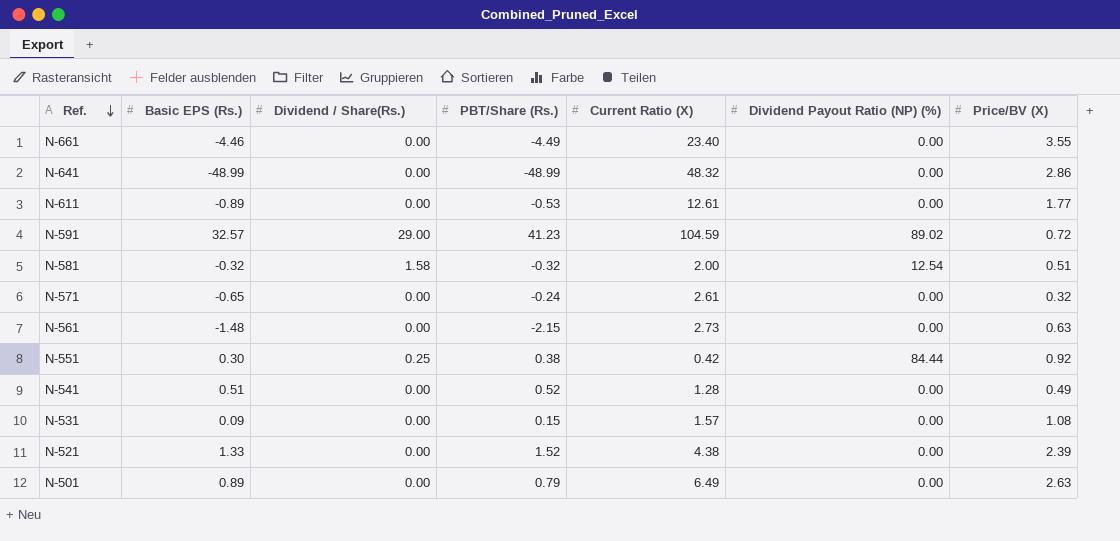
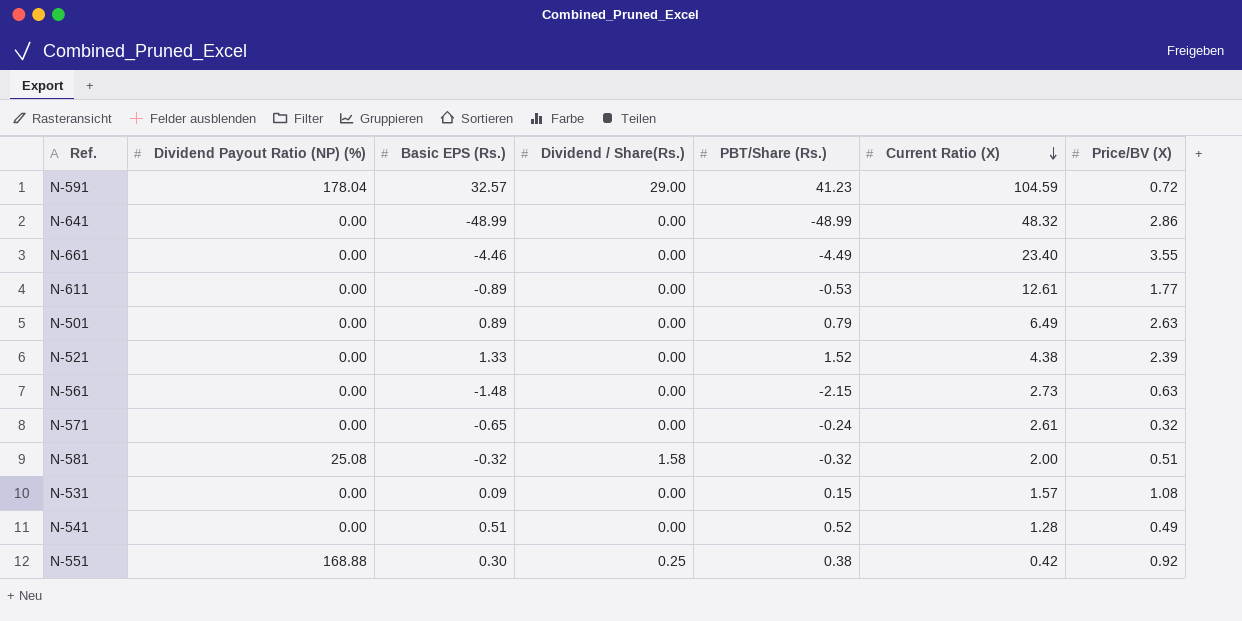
row order: Ref. descending -> Current Ratio (X) descending
column Dividend Payout Ratio (NP) (%) | position: 6 -> 2
N-591 | Dividend Payout Ratio (NP) (%): 89.02 -> 178.04
N-581 | Dividend Payout Ratio (NP) (%): 12.54 -> 25.08
N-551 | Dividend Payout Ratio (NP) (%): 84.44 -> 168.88

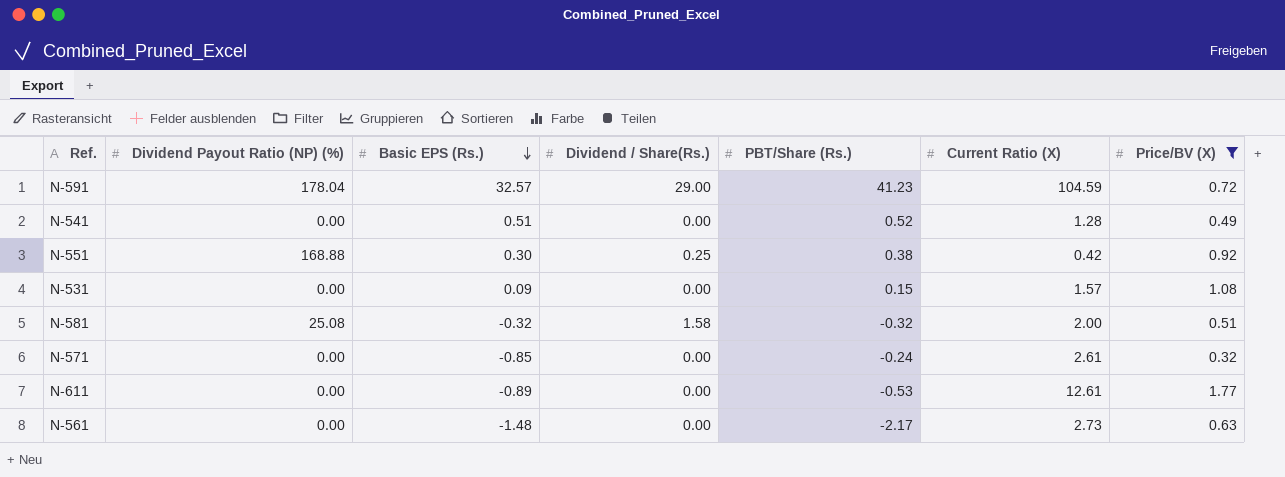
filter: none -> Price/BV (X) <= 1.77
row order: Current Ratio (X) descending -> Basic EPS (Rs.) descending
N-571 | Basic EPS (Rs.): -0.65 -> -0.85
N-561 | PBT/Share (Rs.): -2.15 -> -2.17

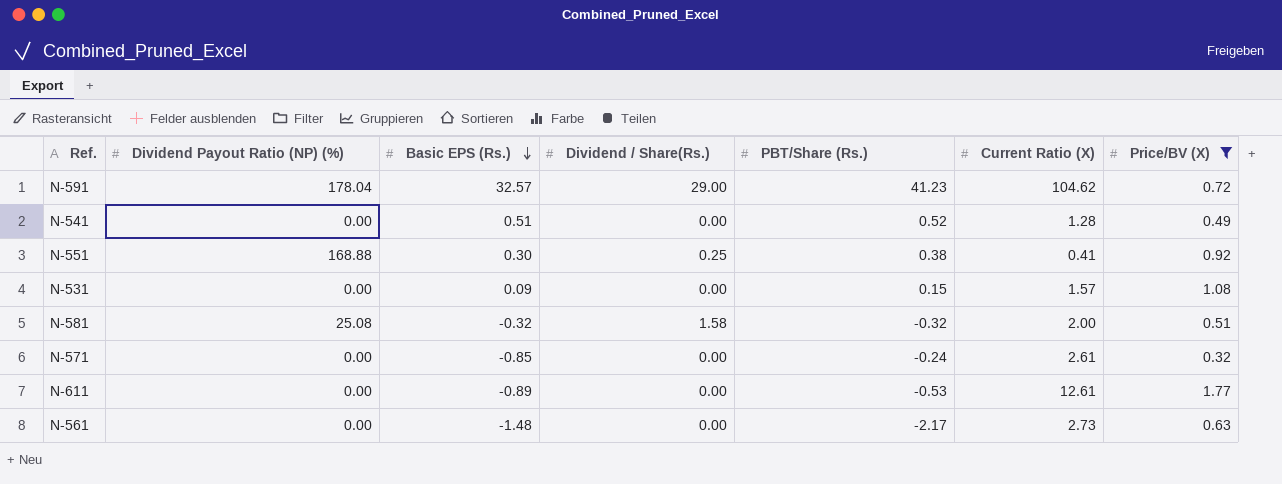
N-591 | Current Ratio (X): 104.59 -> 104.62
N-551 | Current Ratio (X): 0.42 -> 0.41

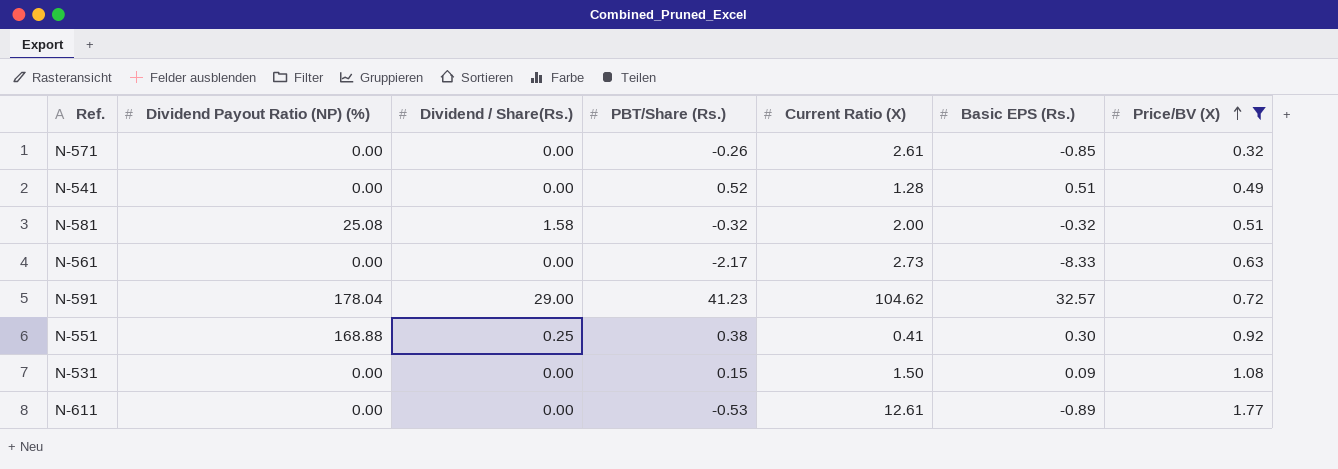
row order: Basic EPS (Rs.) descending -> Price/BV (X) ascending
column Basic EPS (Rs.) | position: 3 -> 6
N-571 | PBT/Share (Rs.): -0.24 -> -0.26
N-561 | Basic EPS (Rs.): -1.48 -> -8.33
N-531 | Current Ratio (X): 1.57 -> 1.50

